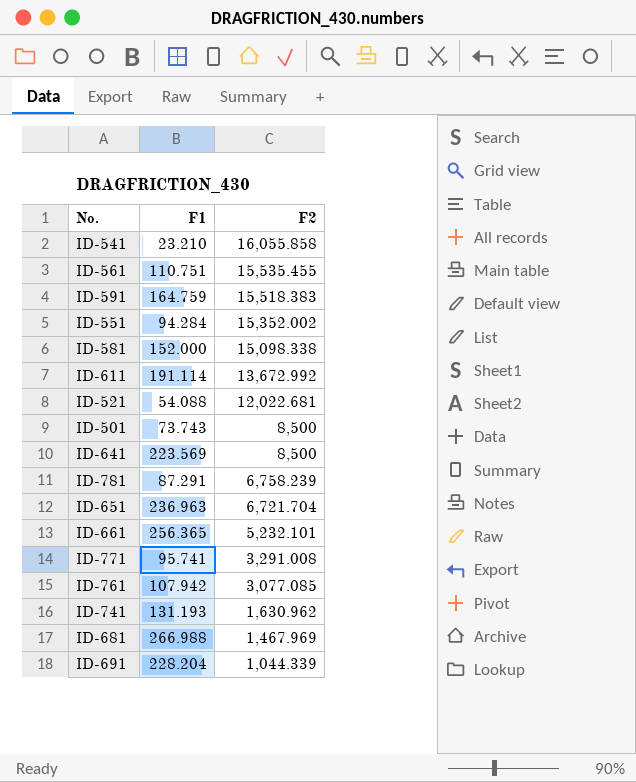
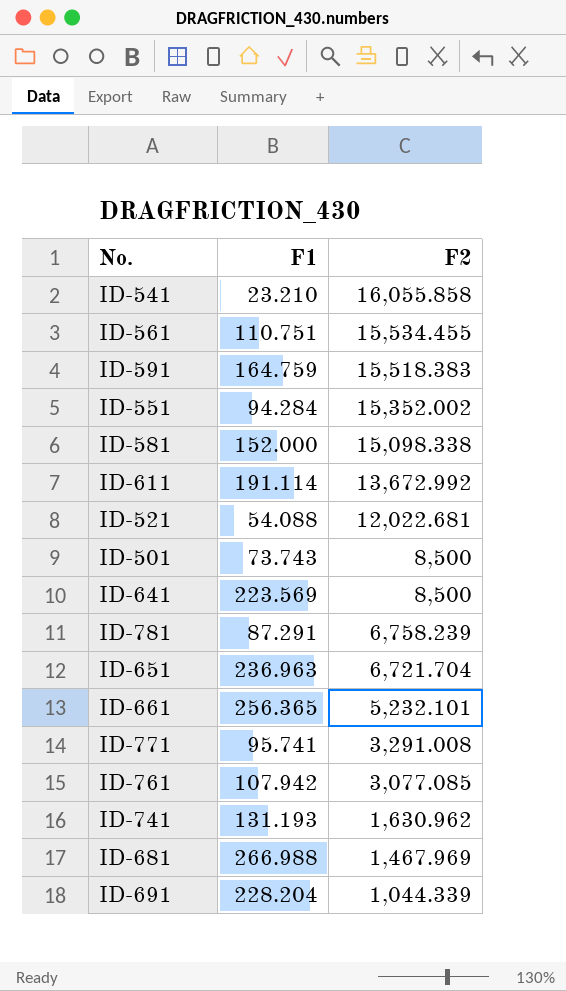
ID-561 | F2: 15,535.455 -> 15,534.455

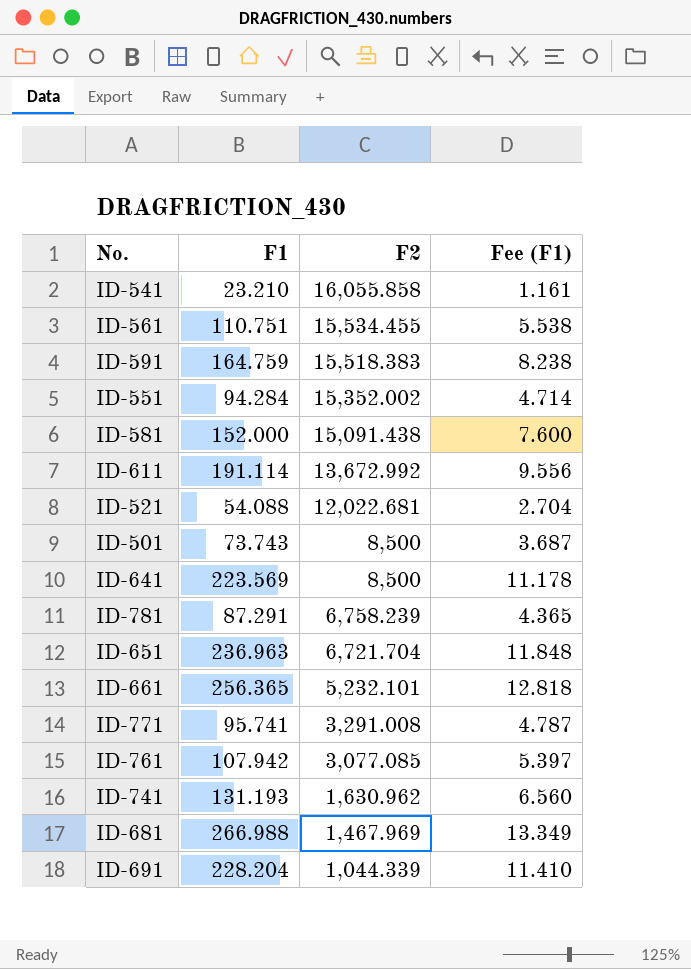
column Fee (F1) | formula: none -> [F1] * 0.05
ID-581 | F2: 15,098.338 -> 15,091.438

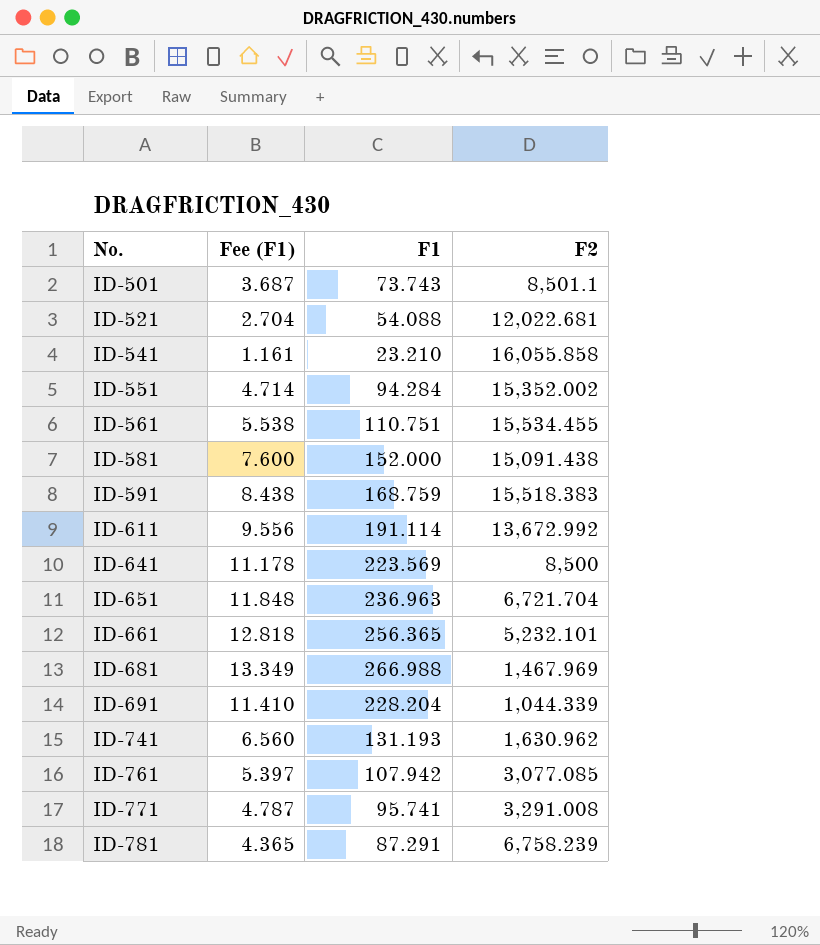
row order: F2 descending -> No. ascending
column Fee (F1) | position: 4 -> 2
ID-501 | F2: 8,500 -> 8,501.1
ID-591 | Fee (F1): 8.238 -> 8.438
ID-591 | F1: 164.759 -> 168.759

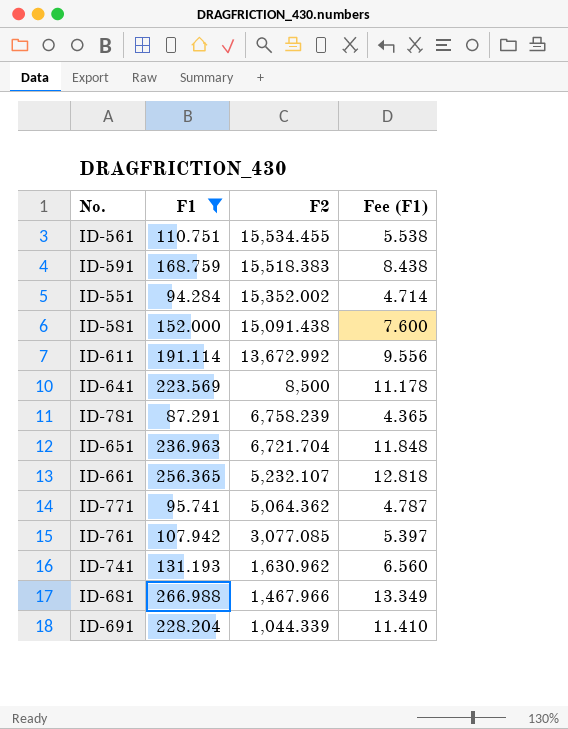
filter: none -> F1 >= 87.291
row order: No. ascending -> F2 descending
column Fee (F1) | position: 2 -> 4
ID-661 | F2: 5,232.101 -> 5,232.107
ID-771 | F2: 3,291.008 -> 5,064.362
ID-681 | F2: 1,467.969 -> 1,467.966

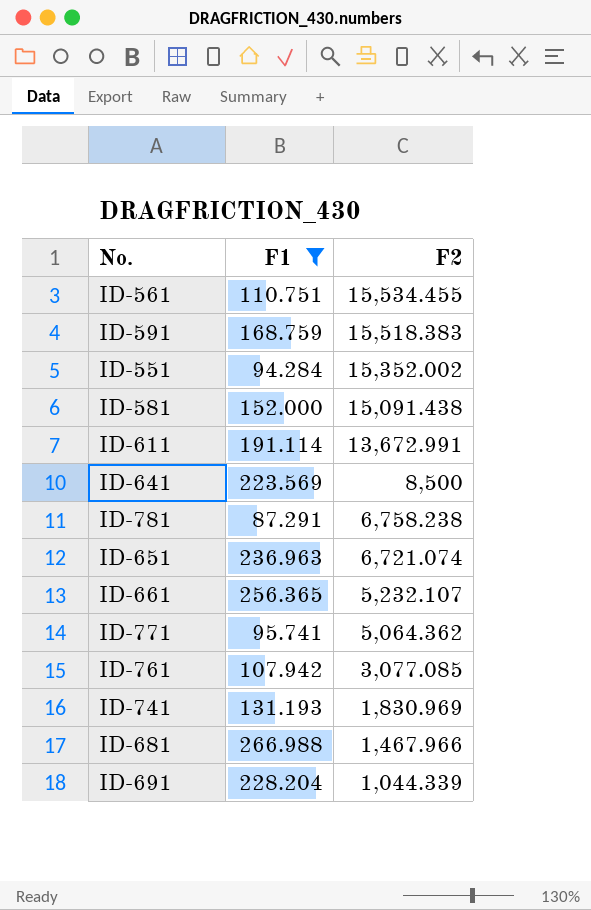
column Fee (F1) | formula: [F1] * 0.05 -> none
ID-611 | F2: 13,672.992 -> 13,672.991
ID-781 | F2: 6,758.239 -> 6,758.238
ID-651 | F2: 6,721.704 -> 6,721.074
ID-741 | F2: 1,630.962 -> 1,830.969

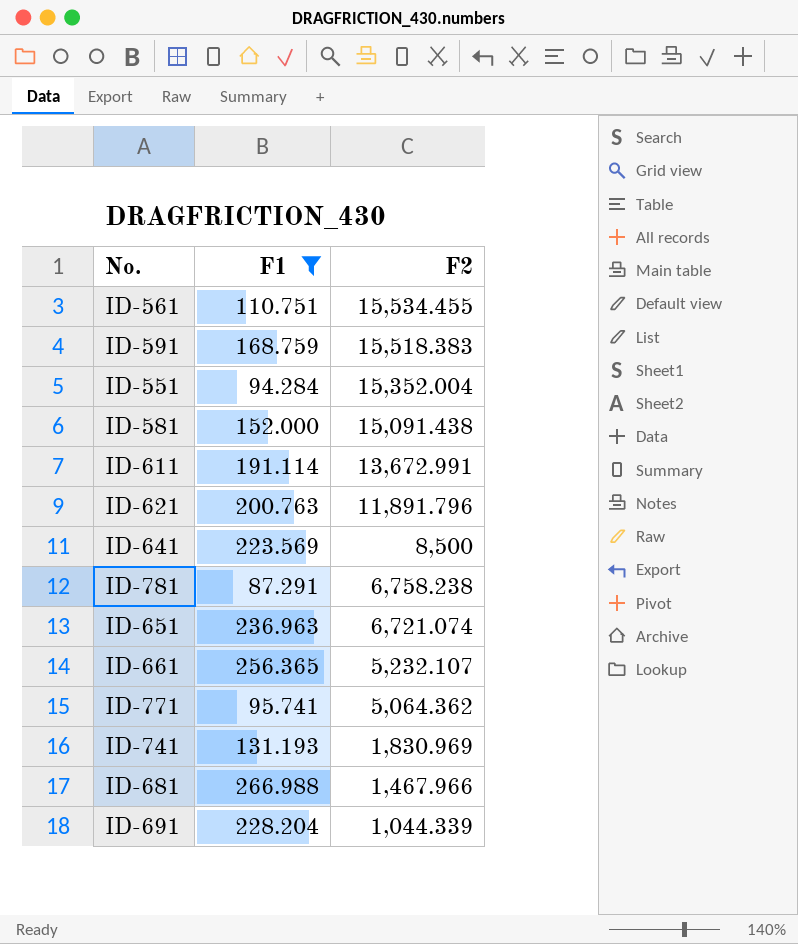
row ID-761: 107.942 | 3,077.085 -> none
ID-551 | F2: 15,352.002 -> 15,352.004
row ID-621: none -> 200.763 | 11,891.796

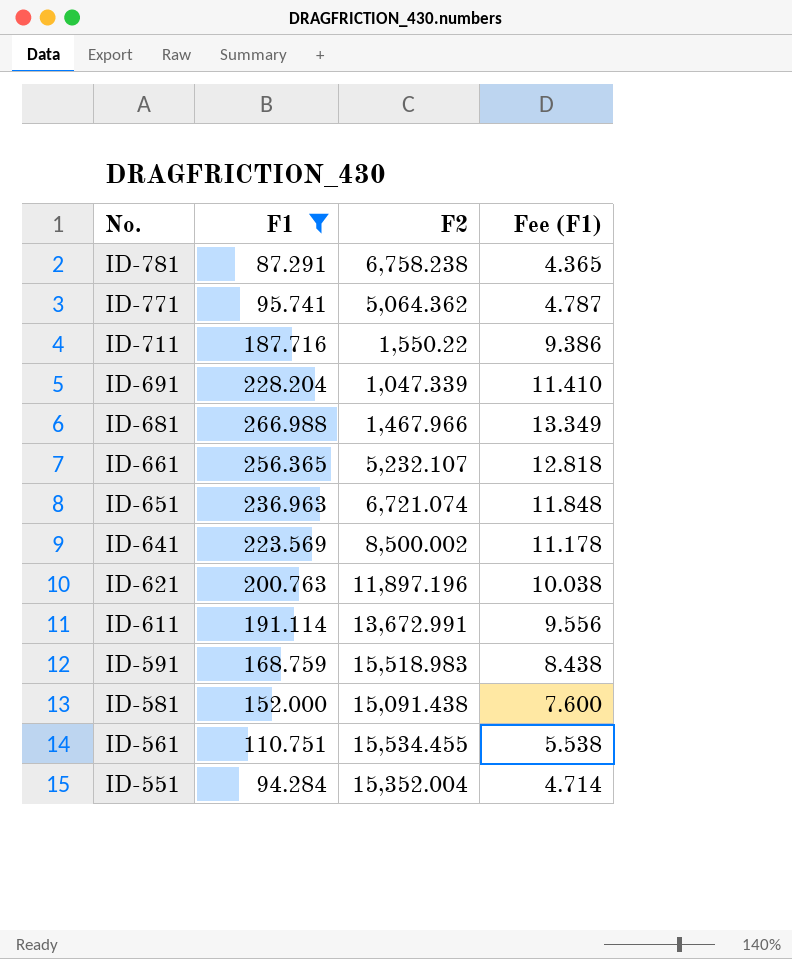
row order: F2 descending -> No. descending
column Fee (F1) | formula: none -> [F1] * 0.05
row ID-741: 131.193 | 1,830.969 -> none
row ID-711: none -> 187.716 | 1,550.22 | 9.386
ID-691 | F2: 1,044.339 -> 1,047.339
ID-641 | F2: 8,500 -> 8,500.002
ID-621 | F2: 11,891.796 -> 11,897.196
ID-591 | F2: 15,518.383 -> 15,518.983

